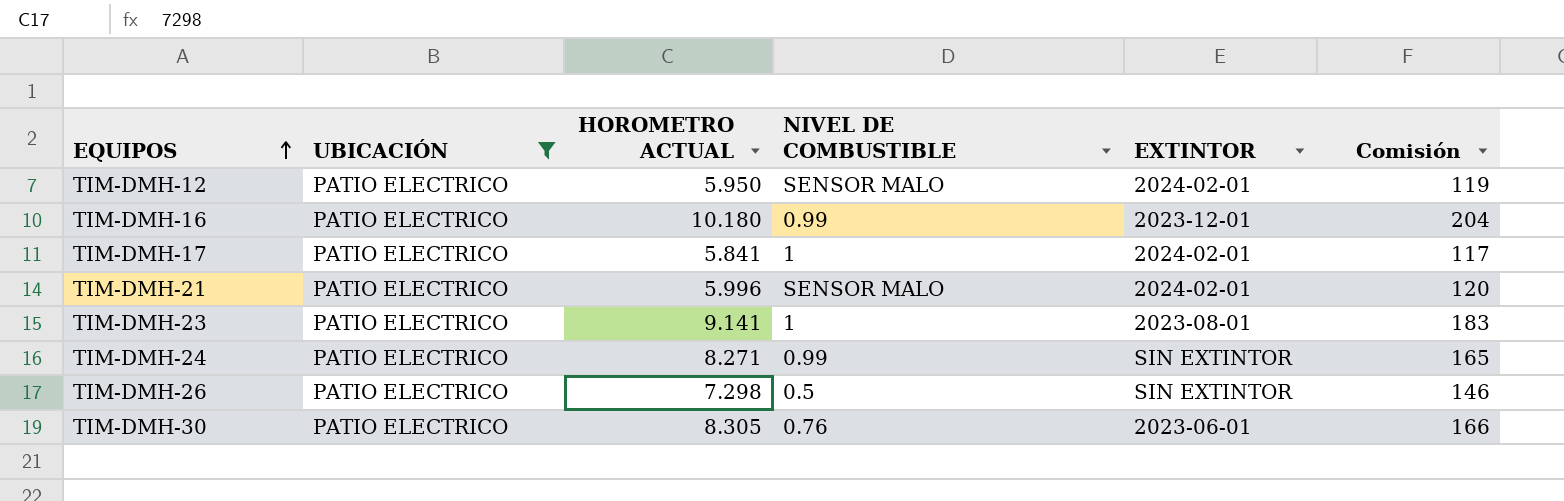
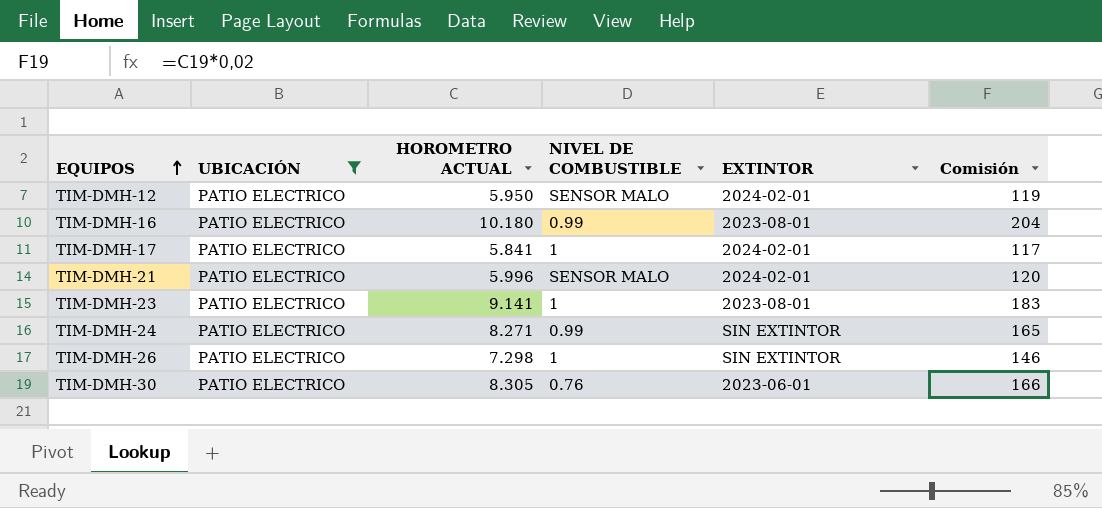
TIM-DMH-16 | EXTINTOR: 2023-12-01 -> 2023-08-01
TIM-DMH-26 | NIVEL DE COMBUSTIBLE: 0.5 -> 1

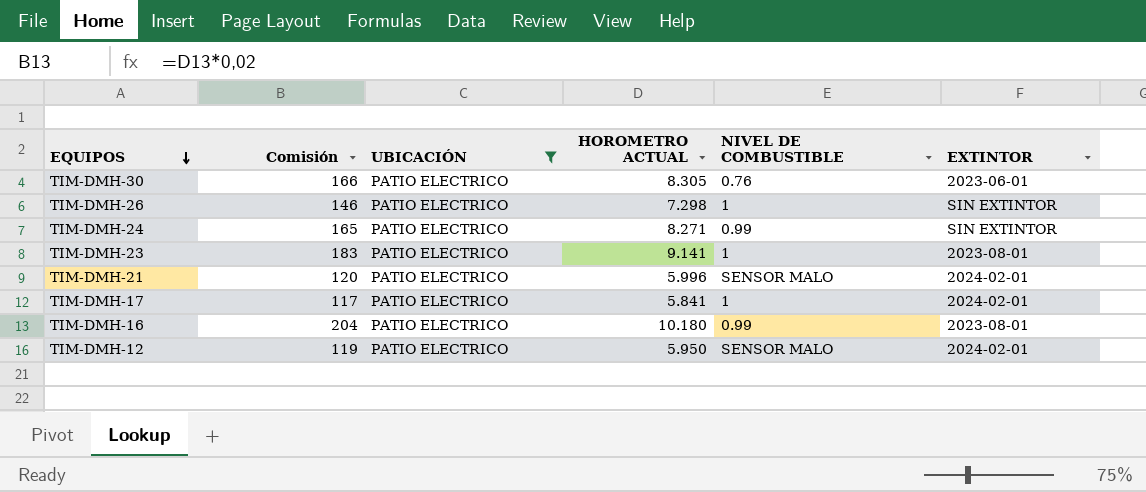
row order: EQUIPOS ascending -> EQUIPOS descending
column Comisión | position: 6 -> 2

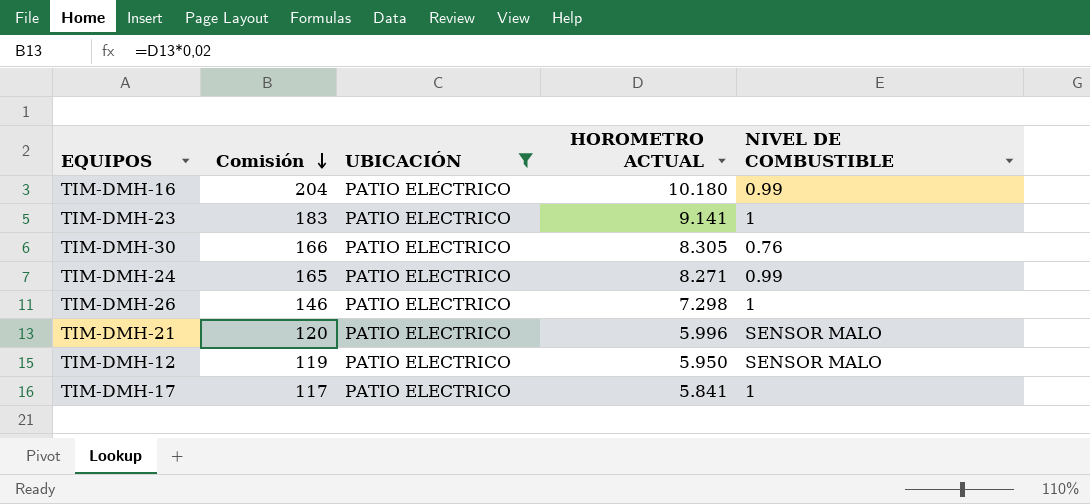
row order: EQUIPOS descending -> Comisión descending
column EXTINTOR | position: 6 -> none

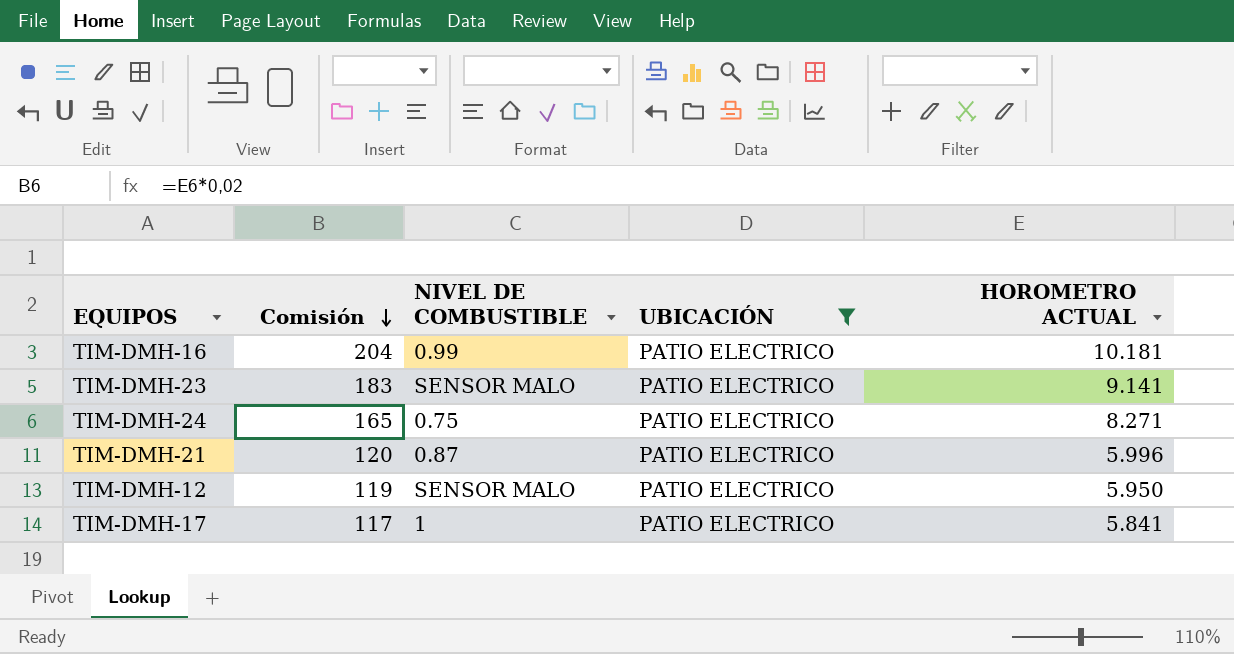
column NIVEL DE COMBUSTIBLE | position: 5 -> 3
row TIM-DMH-30: 166 | PATIO ELECTRICO | 8.305 | 0.76 -> none
row TIM-DMH-26: 146 | PATIO ELECTRICO | 7.298 | 1 -> none
TIM-DMH-16 | HOROMETRO ACTUAL: 10.180 -> 10.181
TIM-DMH-23 | NIVEL DE COMBUSTIBLE: 1 -> SENSOR MALO
TIM-DMH-24 | NIVEL DE COMBUSTIBLE: 0.99 -> 0.75
TIM-DMH-21 | NIVEL DE COMBUSTIBLE: SENSOR MALO -> 0.87

